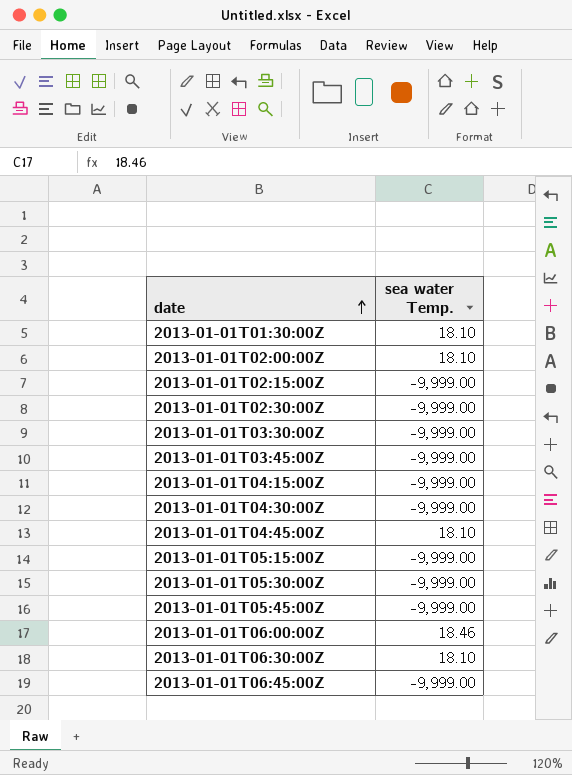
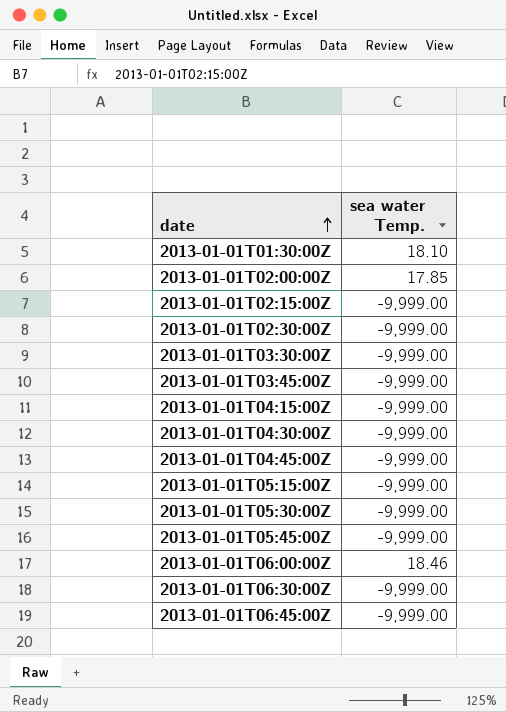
2013-01-01T02:00:00Z | sea water Temp.: 18.10 -> 17.85
2013-01-01T04:45:00Z | sea water Temp.: 18.10 -> -9,999.00
2013-01-01T06:30:00Z | sea water Temp.: 18.10 -> -9,999.00

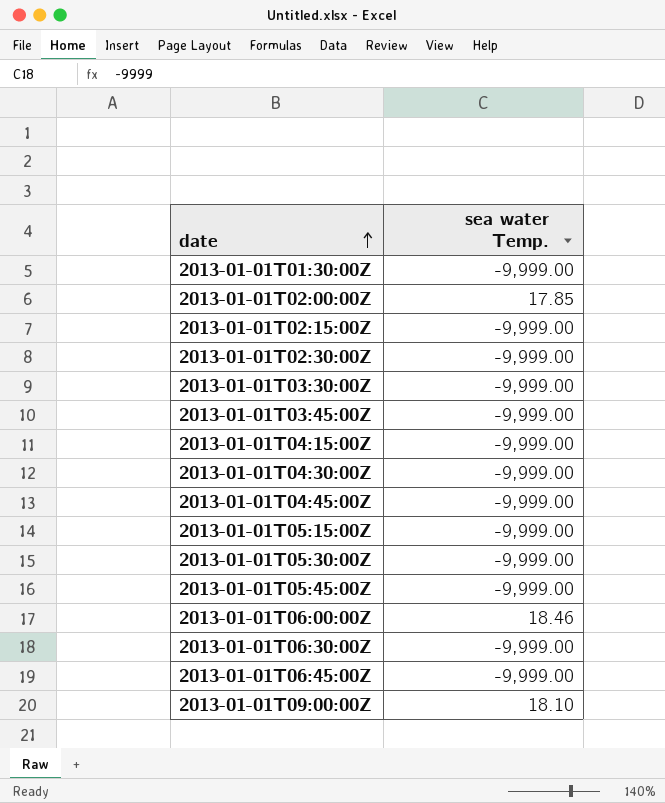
2013-01-01T01:30:00Z | sea water Temp.: 18.10 -> -9,999.00
row 2013-01-01T09:00:00Z: none -> 18.10

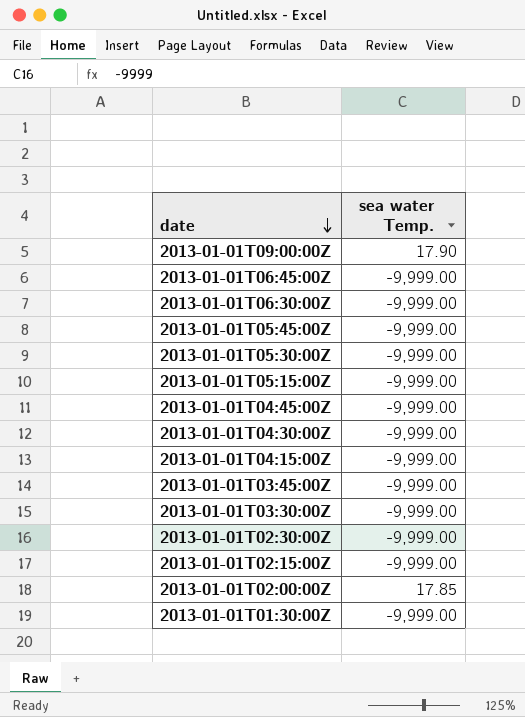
row order: date ascending -> date descending
row 2013-01-01T06:00:00Z: 18.46 -> none
2013-01-01T09:00:00Z | sea water Temp.: 18.10 -> 17.90

